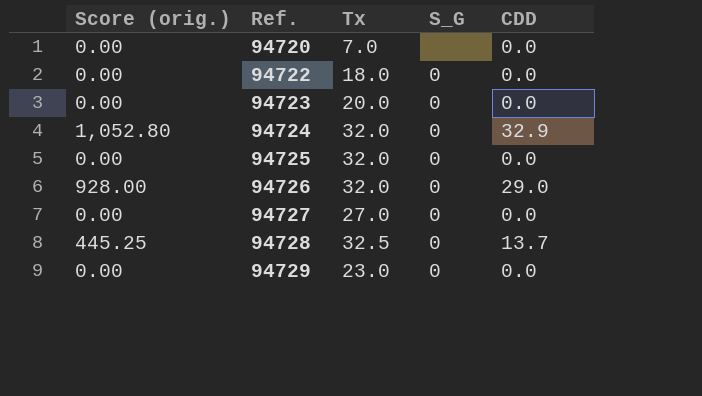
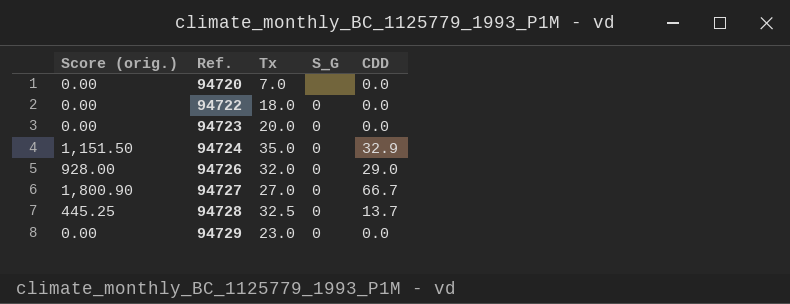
row 94725: 0.00 | 32.0 | 0 | 0.0 -> none
94724 | Score (orig.): 1,052.80 -> 1,151.50
94724 | Tx: 32.0 -> 35.0
94727 | Score (orig.): 0.00 -> 1,800.90
94727 | CDD: 0.0 -> 66.7

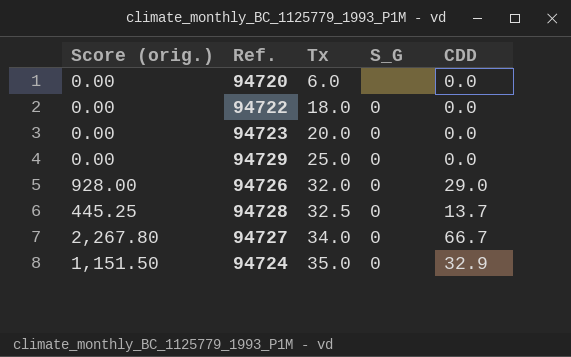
row order: Ref. ascending -> Tx ascending
94720 | Tx: 7.0 -> 6.0
94729 | Tx: 23.0 -> 25.0
94727 | Score (orig.): 1,800.90 -> 2,267.80
94727 | Tx: 27.0 -> 34.0

